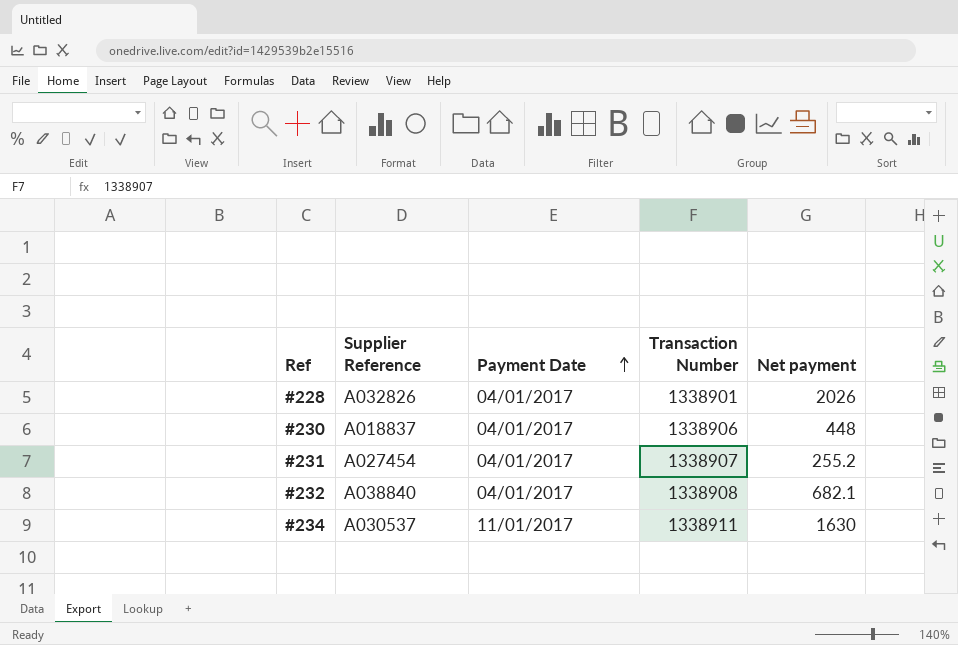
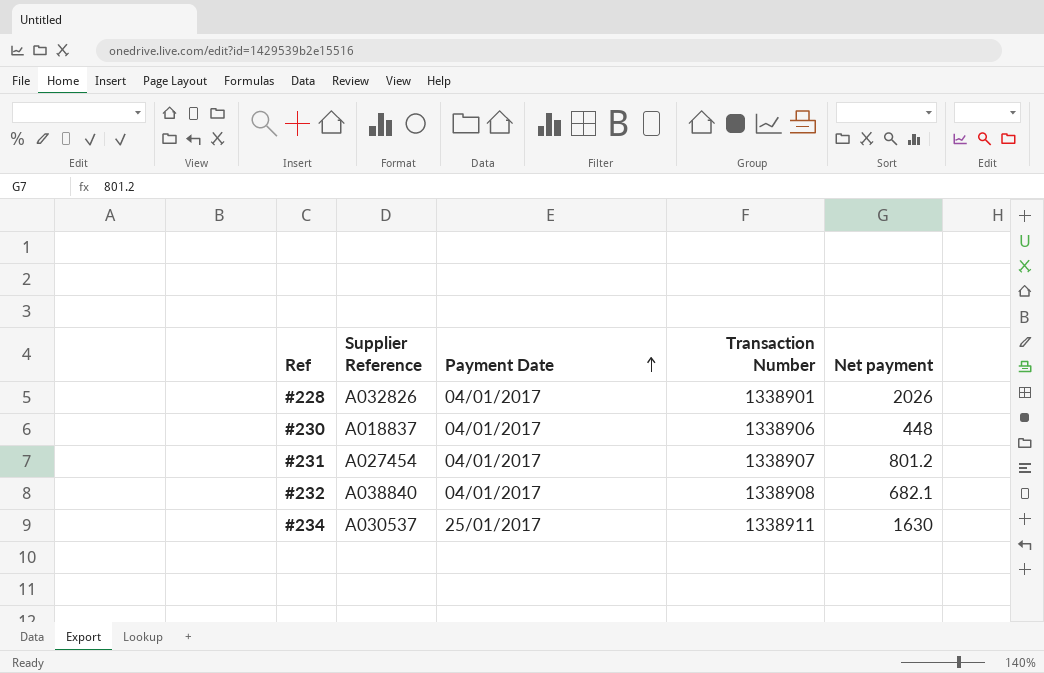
#231 | Net payment: 255.2 -> 801.2
#234 | Payment Date: 11/01/2017 -> 25/01/2017

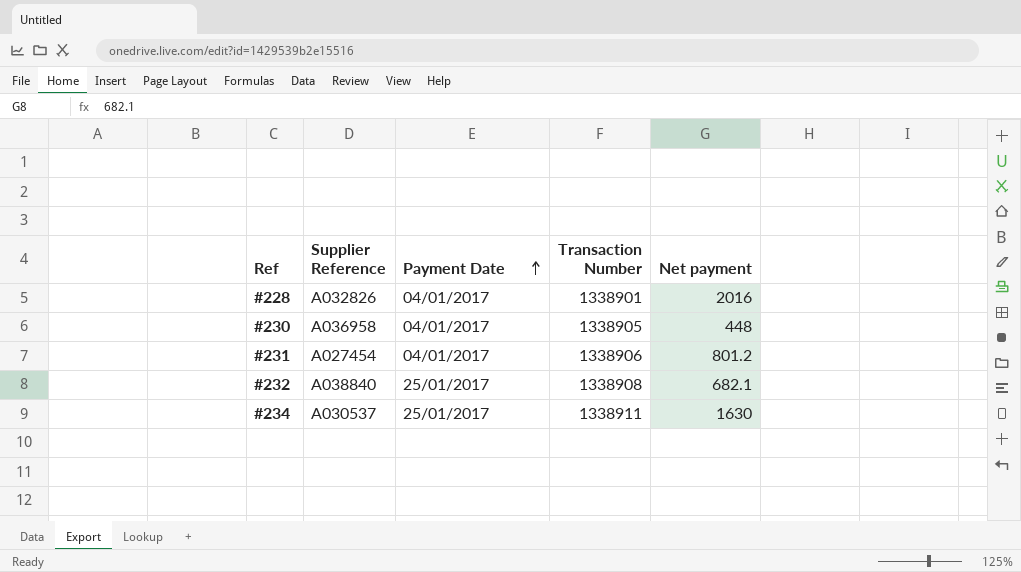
#228 | Net payment: 2026 -> 2016
#230 | Supplier Reference: A018837 -> A036958
#230 | Transaction Number: 1338906 -> 1338905
#231 | Transaction Number: 1338907 -> 1338906
#232 | Payment Date: 04/01/2017 -> 25/01/2017

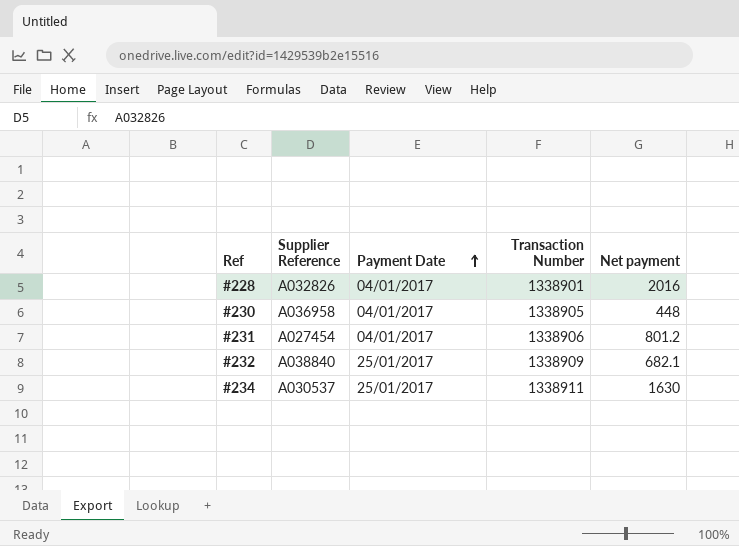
#232 | Transaction Number: 1338908 -> 1338909

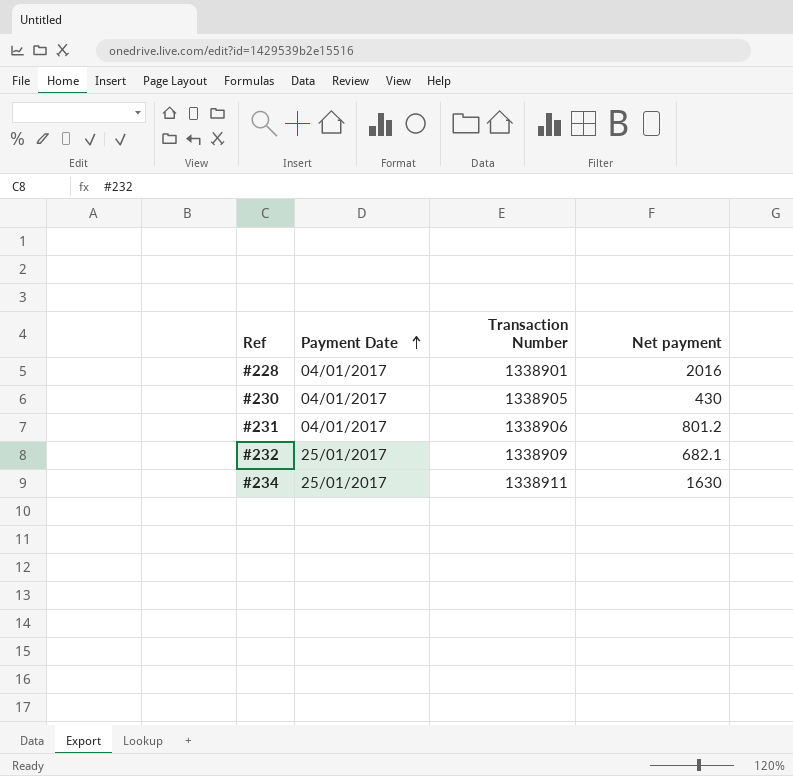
column Supplier Reference | position: 2 -> none
#230 | Net payment: 448 -> 430

